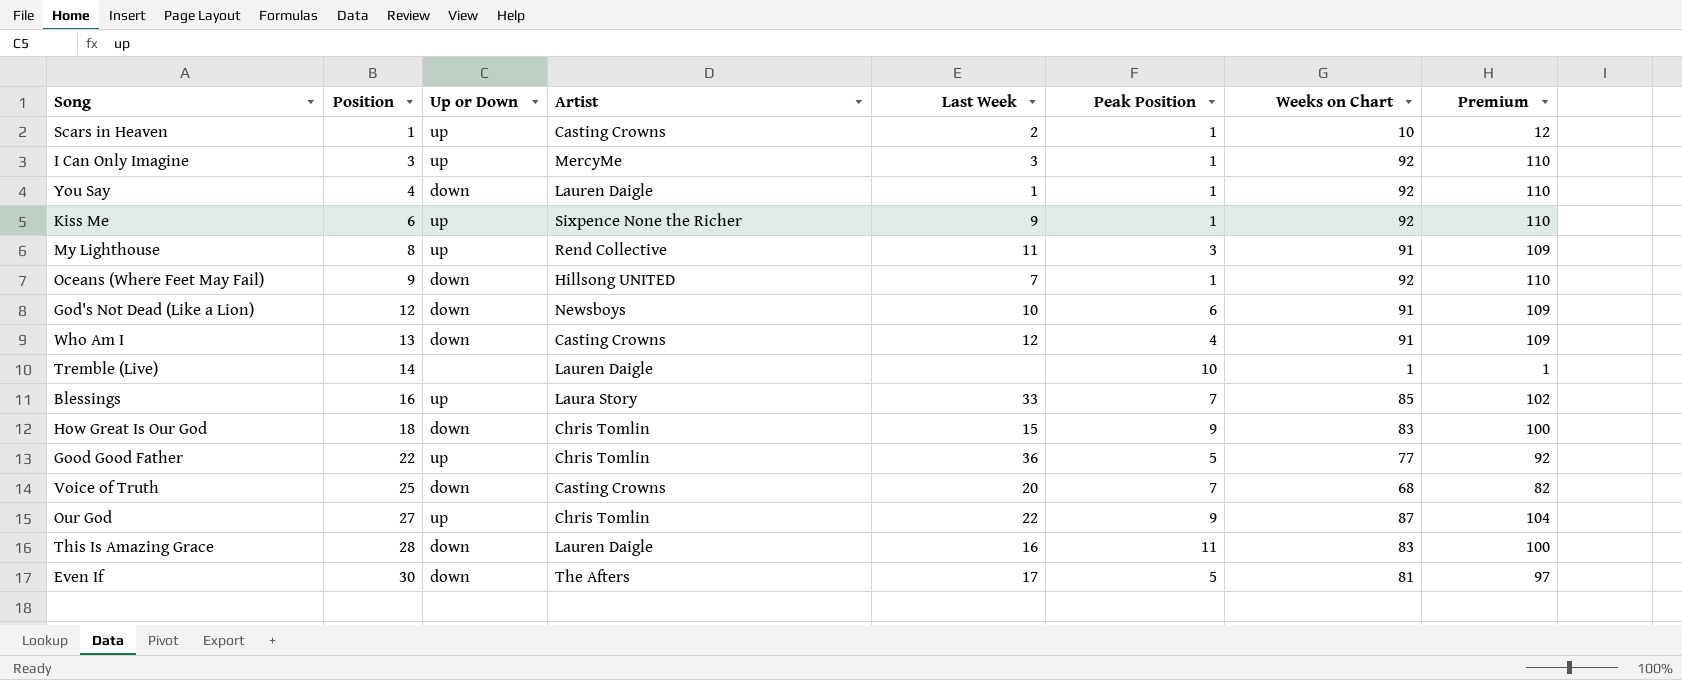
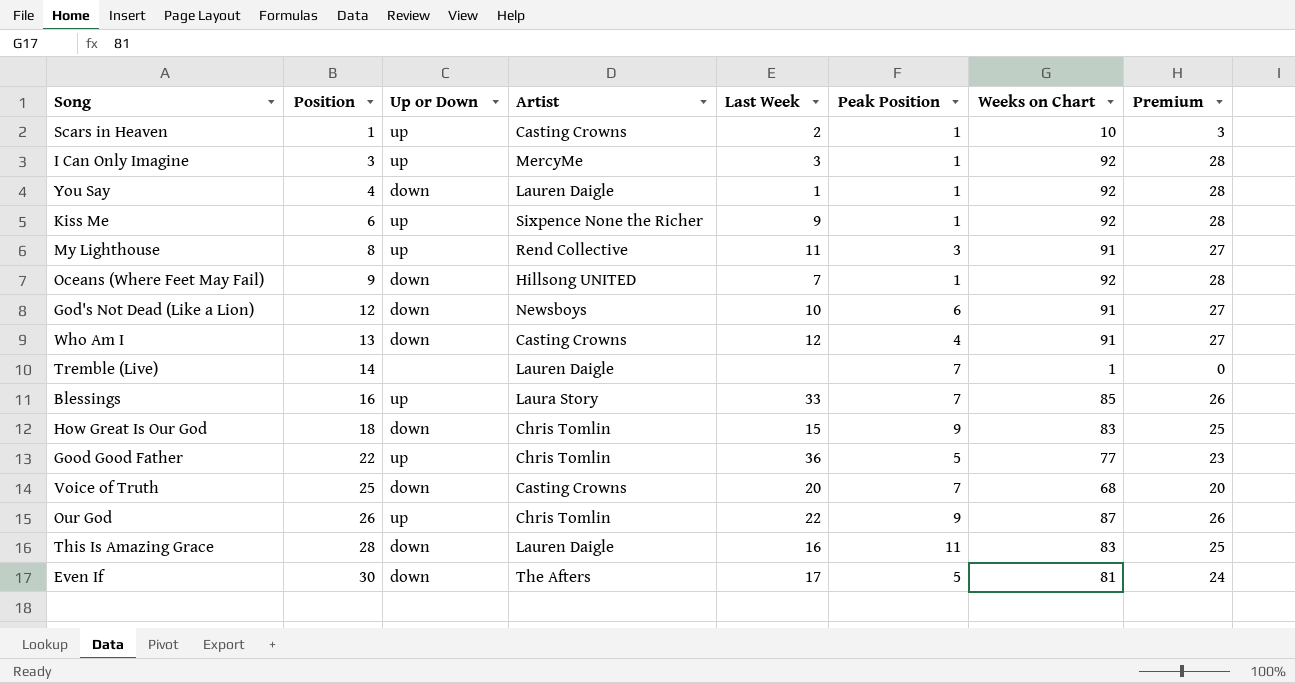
column Premium | formula: [Weeks on Chart] * 1.2 -> [Weeks on Chart] * 0.3
Tremble (Live) | Peak Position: 10 -> 7
Our God | Position: 27 -> 26

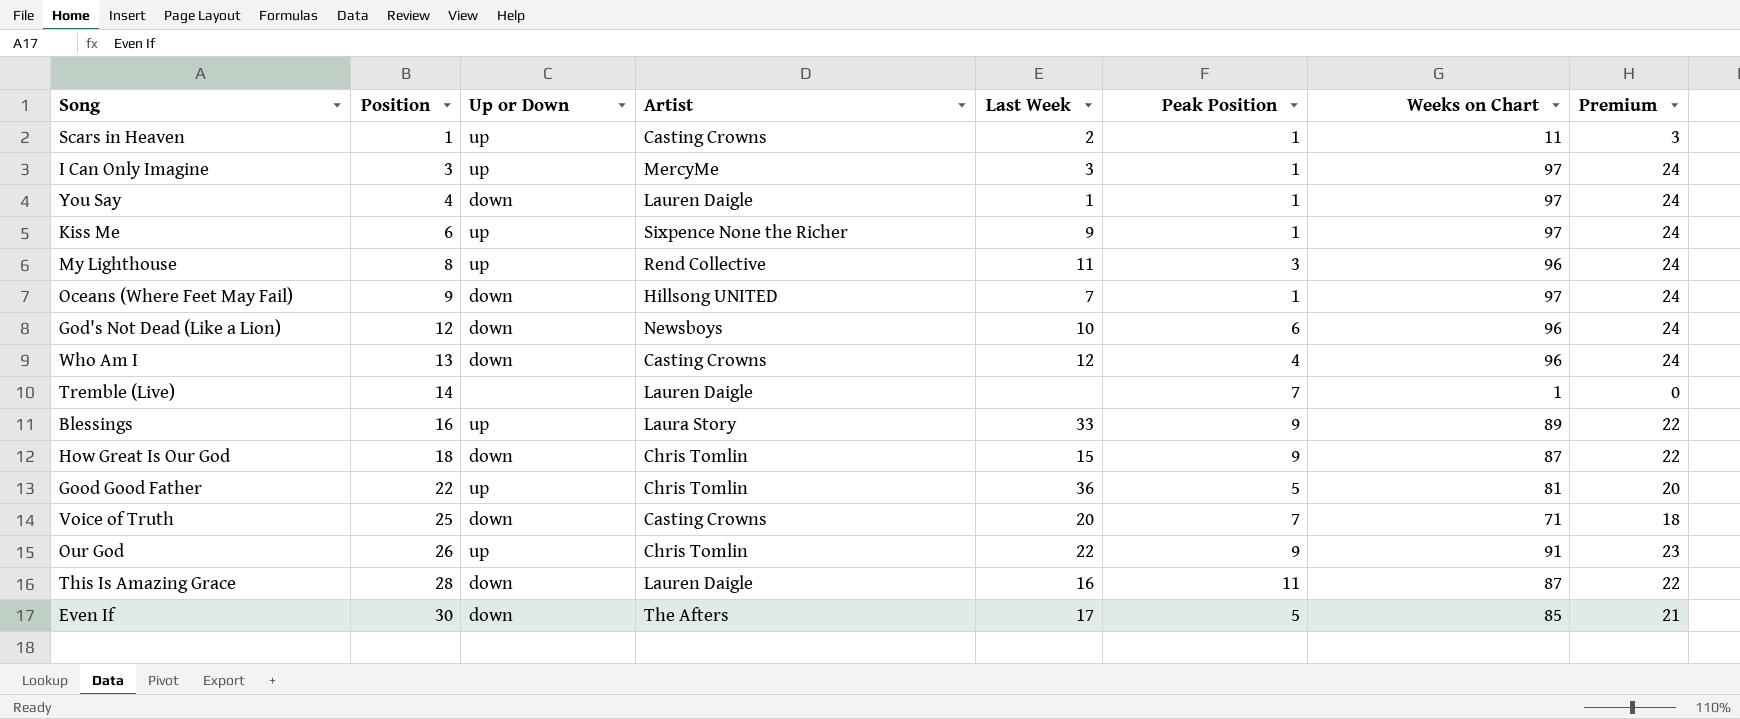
column Premium | formula: [Weeks on Chart] * 0.3 -> [Weeks on Chart] * 0.25
Scars in Heaven | Weeks on Chart: 10 -> 11
I Can Only Imagine | Weeks on Chart: 92 -> 97
You Say | Weeks on Chart: 92 -> 97
Kiss Me | Weeks on Chart: 92 -> 97
My Lighthouse | Weeks on Chart: 91 -> 96
Oceans (Where Feet May Fail) | Weeks on Chart: 92 -> 97
God's Not Dead (Like a Lion) | Weeks on Chart: 91 -> 96
Who Am I | Weeks on Chart: 91 -> 96
Blessings | Peak Position: 7 -> 9
Blessings | Weeks on Chart: 85 -> 89
How Great Is Our God | Weeks on Chart: 83 -> 87
Good Good Father | Weeks on Chart: 77 -> 81
Voice of Truth | Weeks on Chart: 68 -> 71
Our God | Weeks on Chart: 87 -> 91
This Is Amazing Grace | Weeks on Chart: 83 -> 87
Even If | Weeks on Chart: 81 -> 85

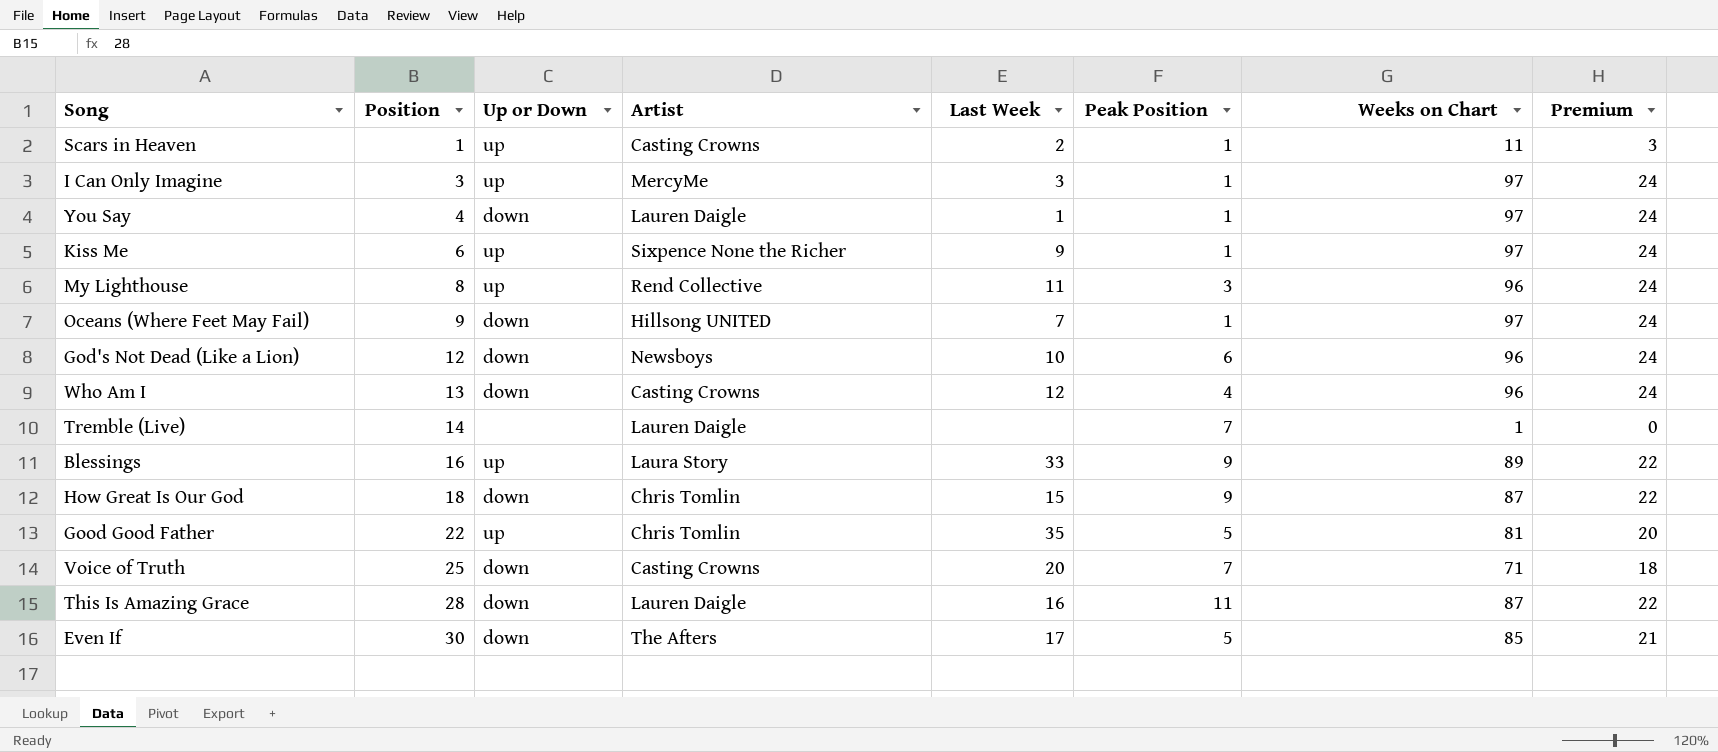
row Our God: 26 | up | Chris Tomlin | 22 | 9 | 91 | 23 -> none
Good Good Father | Last Week: 36 -> 35

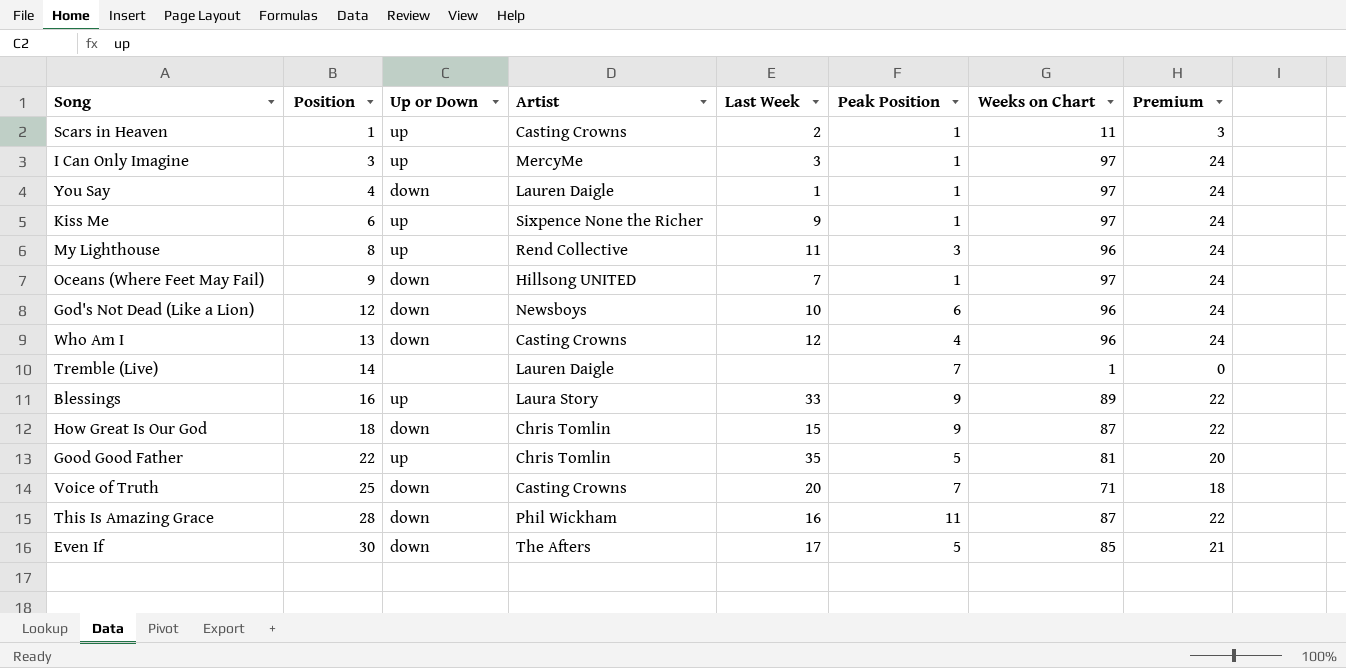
This Is Amazing Grace | Artist: Lauren Daigle -> Phil Wickham

